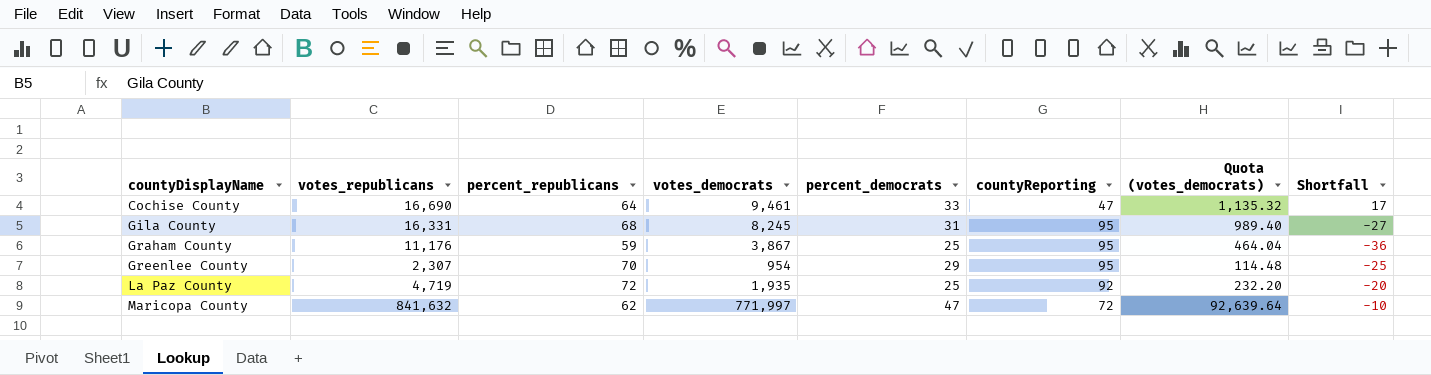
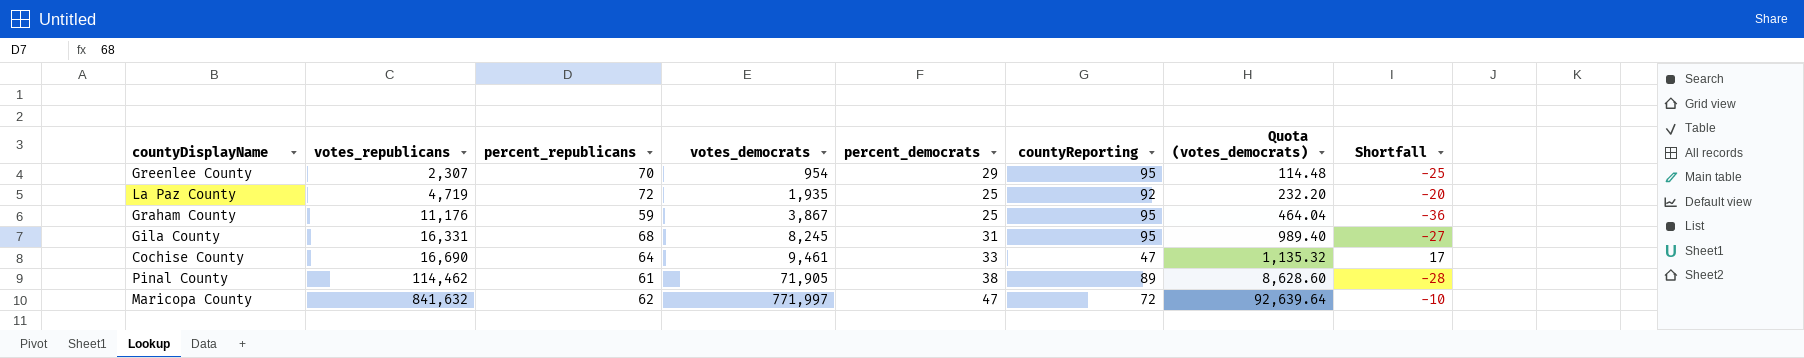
row order: countyDisplayName ascending -> votes_republicans ascending
row Pinal County: none -> 114,462 | 61 | 71,905 | 38 | 89 | 8,628.60 | -28

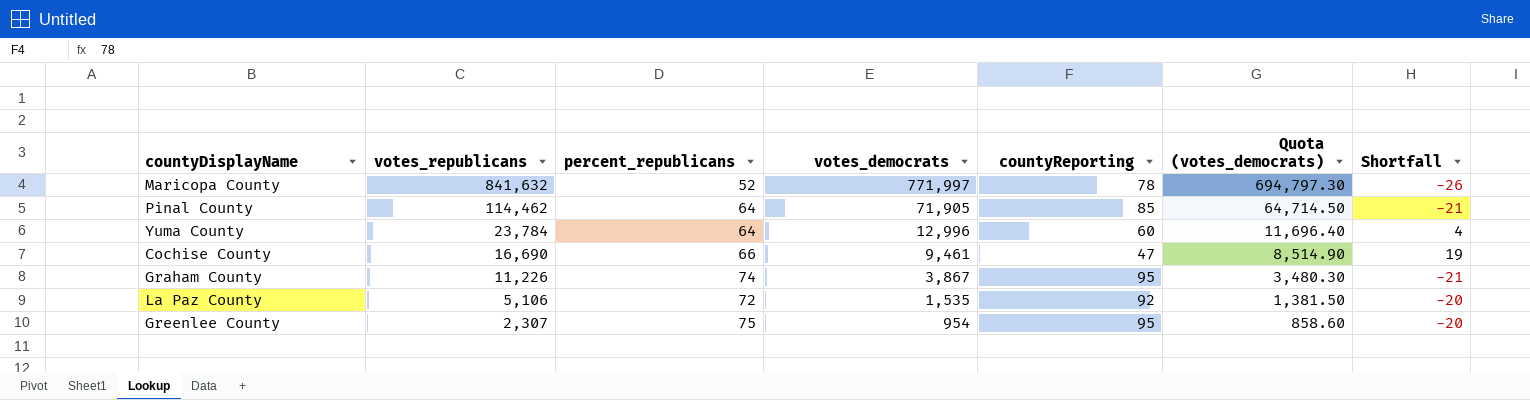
row order: votes_republicans ascending -> votes_republicans descending
column percent_democrats | position: 5 -> none
column Quota (votes_democrats) | formula: [votes_democrats] * 0.12 -> [votes_democrats] * 0.9
row Gila County: 16,331 | 68 | 8,245 | 31 | 95 | 989.40 | -27 -> none
Maricopa County | percent_republicans: 62 -> 52
Maricopa County | countyReporting: 72 -> 78
Maricopa County | Shortfall: -10 -> -26
Pinal County | percent_republicans: 61 -> 64
Pinal County | countyReporting: 89 -> 85
Pinal County | Shortfall: -28 -> -21
row Yuma County: none -> 23,784 | 64 | 12,996 | 60 | 11,696.40 | 4
Cochise County | percent_republicans: 64 -> 66
Cochise County | Shortfall: 17 -> 19
Graham County | votes_republicans: 11,176 -> 11,226
Graham County | percent_republicans: 59 -> 74
Graham County | Shortfall: -36 -> -21
La Paz County | votes_republicans: 4,719 -> 5,106
La Paz County | votes_democrats: 1,935 -> 1,535
Greenlee County | percent_republicans: 70 -> 75
Greenlee County | Shortfall: -25 -> -20

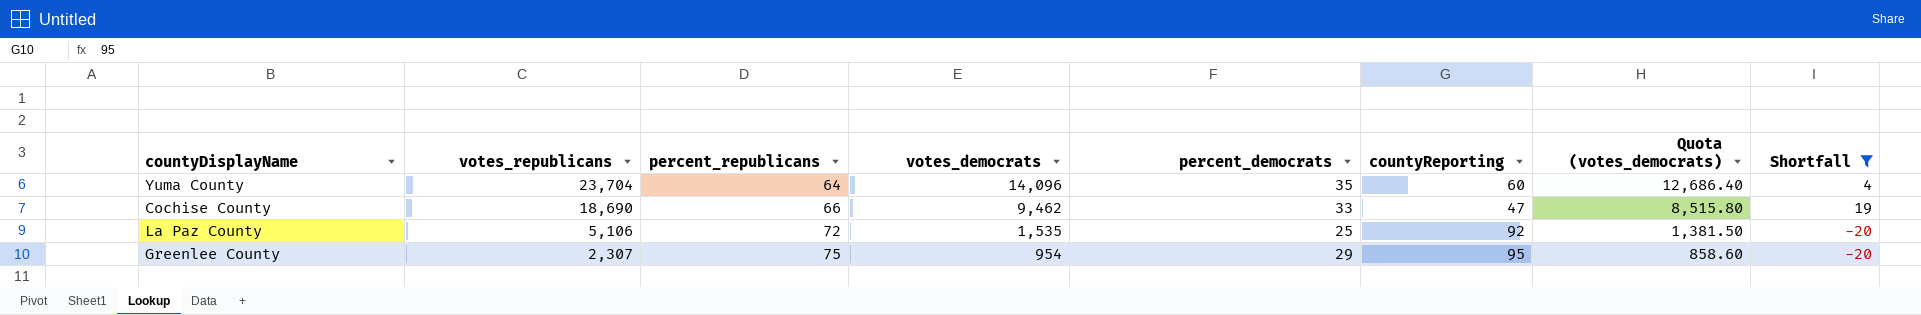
filter: none -> Shortfall >= -20
column percent_democrats | position: none -> 5
Yuma County | votes_republicans: 23,784 -> 23,704
Yuma County | votes_democrats: 12,996 -> 14,096
Yuma County | Quota (votes_democrats): 11,696.40 -> 12,686.40
Cochise County | votes_republicans: 16,690 -> 18,690
Cochise County | votes_democrats: 9,461 -> 9,462
Cochise County | Quota (votes_democrats): 8,514.90 -> 8,515.80

